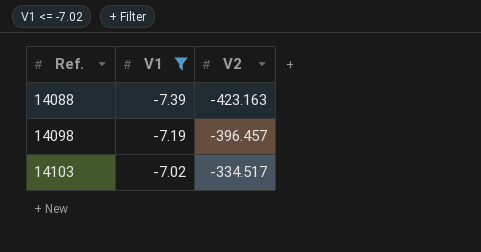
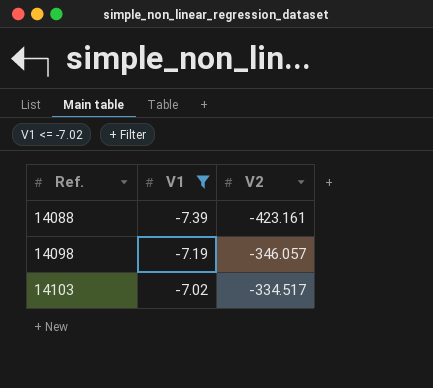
14088 | V2: -423.163 -> -423.161
14098 | V2: -396.457 -> -346.057

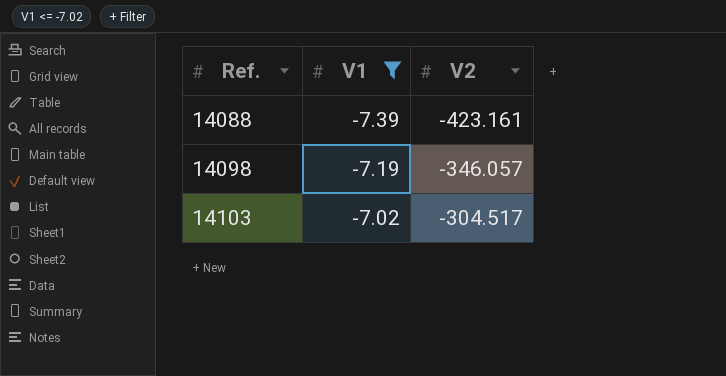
14103 | V2: -334.517 -> -304.517

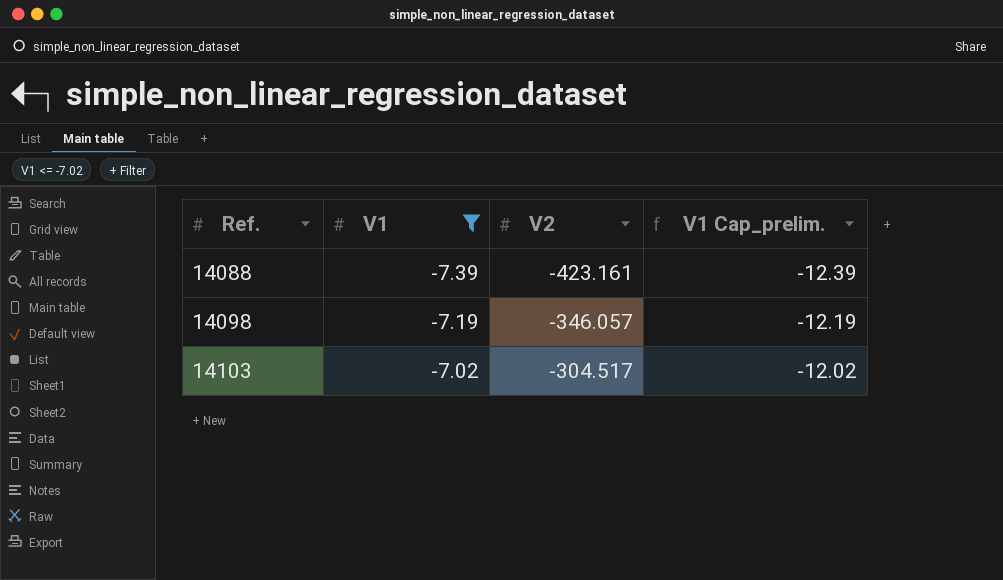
column V1 Cap_prelim. | formula: none -> [V1] - 5

